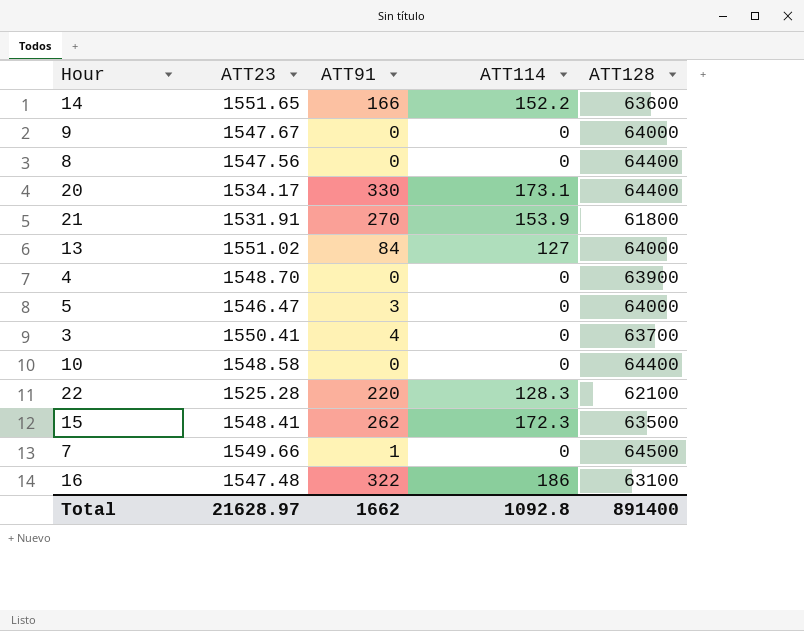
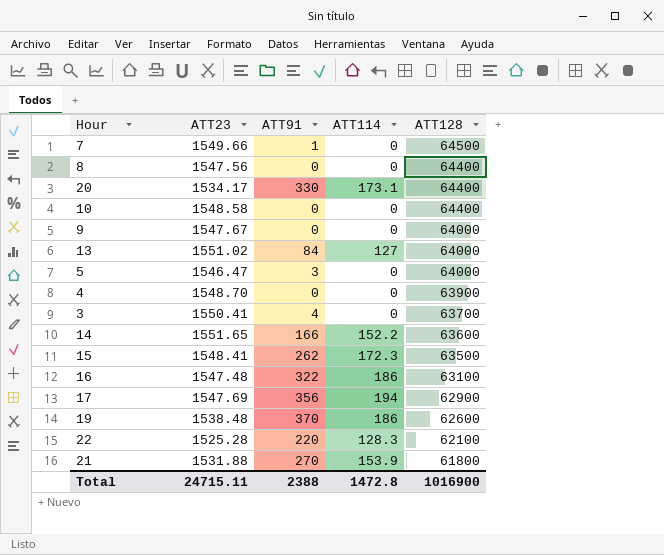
row order: none -> ATT128 descending
row 17: none -> 1547.69 | 356 | 194 | 62900
row 19: none -> 1538.48 | 370 | 186 | 62600
21 | ATT23: 1531.91 -> 1531.88
Total | ATT23: 21628.97 -> 24715.11
Total | ATT91: 1662 -> 2388
Total | ATT114: 1092.8 -> 1472.8
Total | ATT128: 891400 -> 1016900

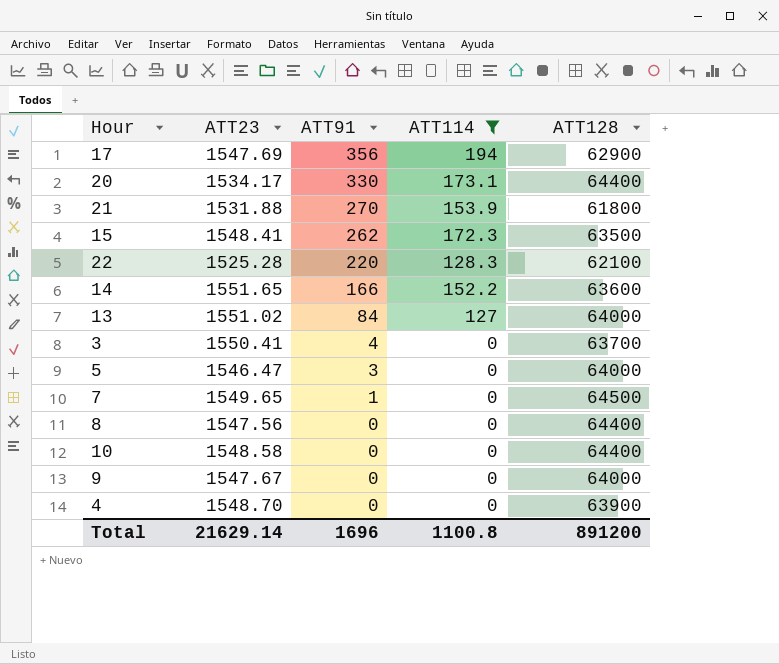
filter: none -> ATT114 != 186
row order: ATT128 descending -> ATT91 descending
7 | ATT23: 1549.66 -> 1549.65
Total | ATT23: 24715.11 -> 21629.14
Total | ATT91: 2388 -> 1696
Total | ATT114: 1472.8 -> 1100.8
Total | ATT128: 1016900 -> 891200

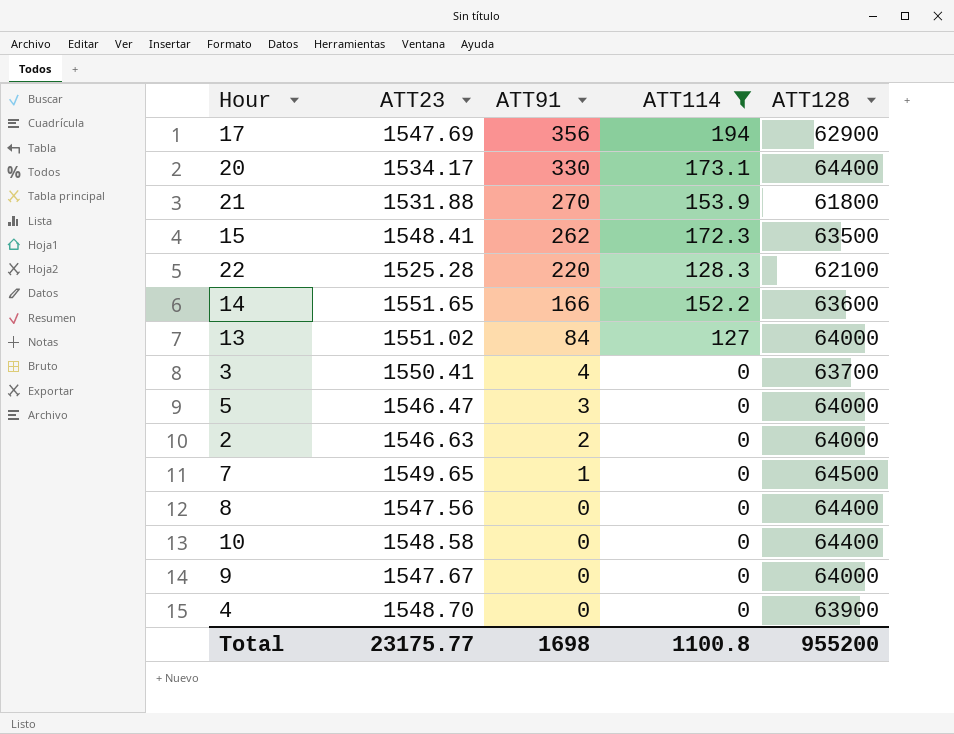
row 2: none -> 1546.63 | 2 | 0 | 64000
Total | ATT23: 21629.14 -> 23175.77
Total | ATT91: 1696 -> 1698
Total | ATT128: 891200 -> 955200

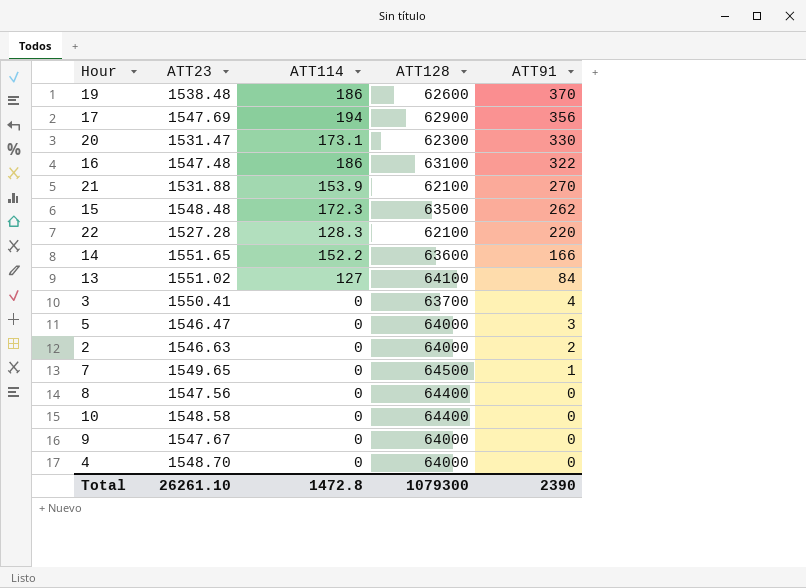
filter: ATT114 != 186 -> none
column ATT91 | position: 3 -> 5
20 | ATT23: 1534.17 -> 1531.47
20 | ATT128: 64400 -> 62300
21 | ATT128: 61800 -> 62100
15 | ATT23: 1548.41 -> 1548.48
22 | ATT23: 1525.28 -> 1527.28
13 | ATT128: 64000 -> 64100
4 | ATT128: 63900 -> 64000
Total | ATT23: 23175.77 -> 26261.10
Total | ATT114: 1100.8 -> 1472.8
Total | ATT128: 955200 -> 1079300
Total | ATT91: 1698 -> 2390

